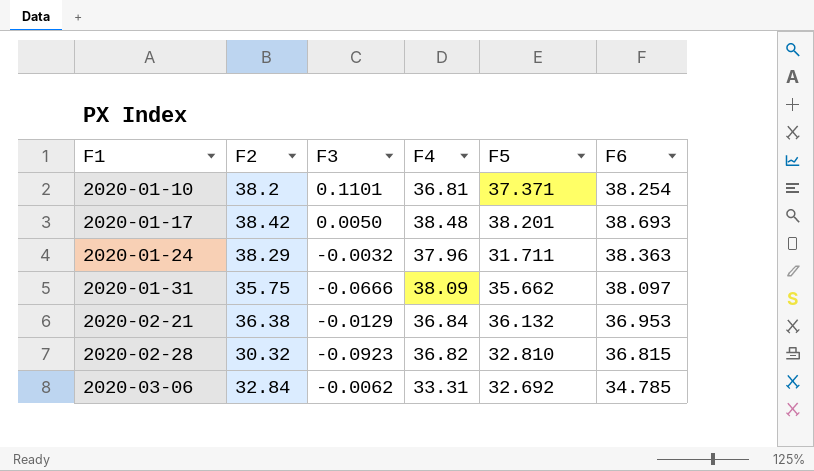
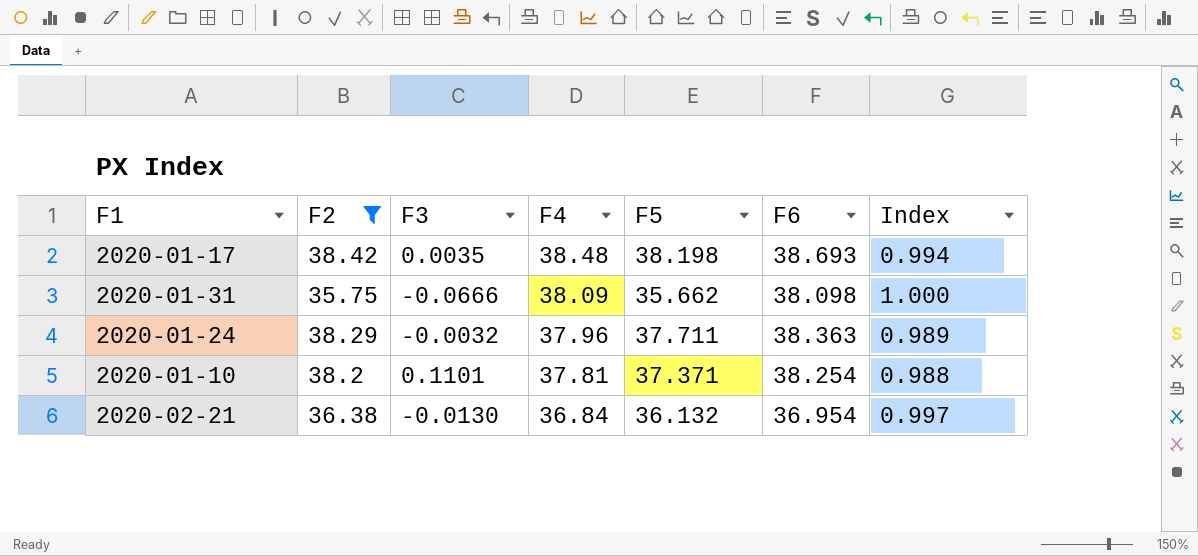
filter: none -> F2 >= 35.75
row order: F1 ascending -> F4 descending
column Index | formula: none -> [F4] / [F6]
2020-01-17 | F3: 0.0050 -> 0.0035
2020-01-17 | F5: 38.201 -> 38.198
2020-01-31 | F6: 38.097 -> 38.098
2020-01-24 | F5: 31.711 -> 37.711
2020-01-10 | F4: 36.81 -> 37.81
2020-02-21 | F3: -0.0129 -> -0.0130
2020-02-21 | F6: 36.953 -> 36.954

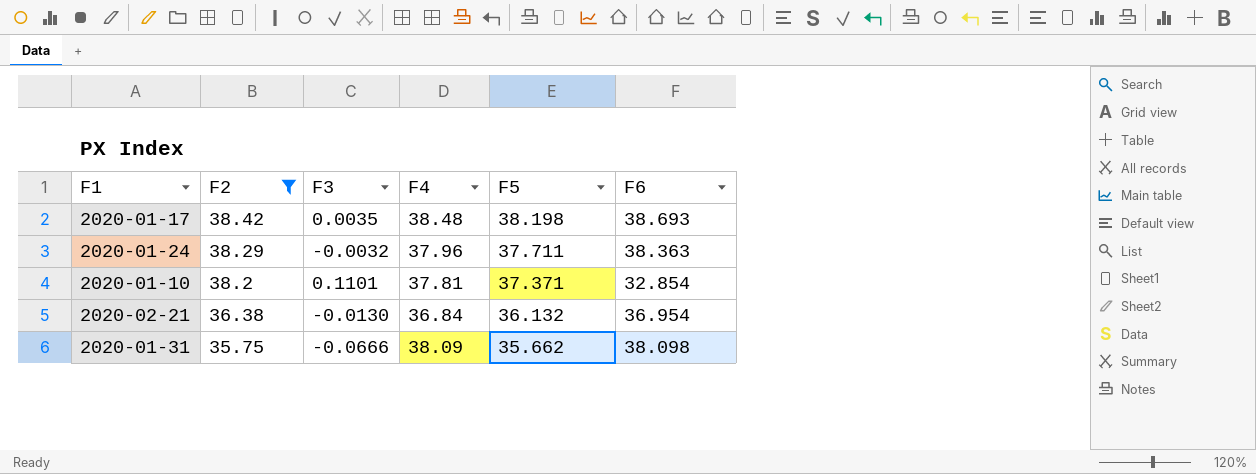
row order: F4 descending -> F2 descending
column Index | formula: [F4] / [F6] -> none
2020-01-10 | F6: 38.254 -> 32.854

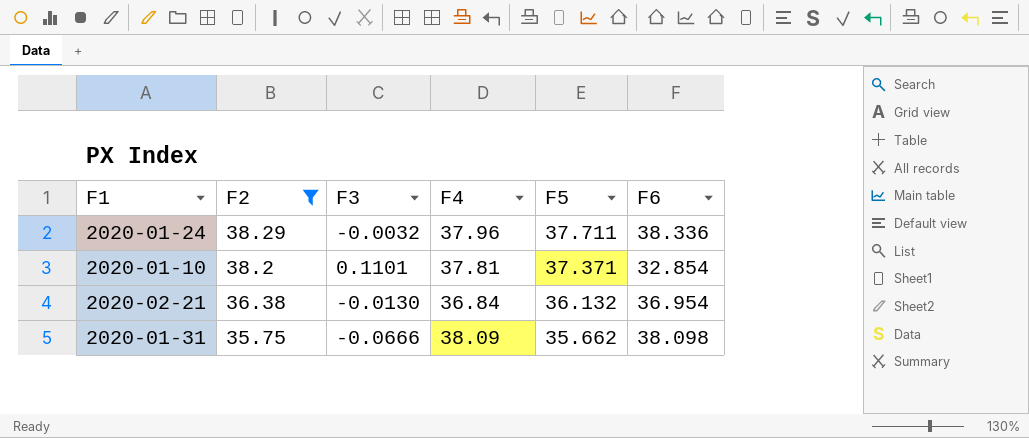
row 2020-01-17: 38.42 | 0.0035 | 38.48 | 38.198 | 38.693 -> none
2020-01-24 | F6: 38.363 -> 38.336

